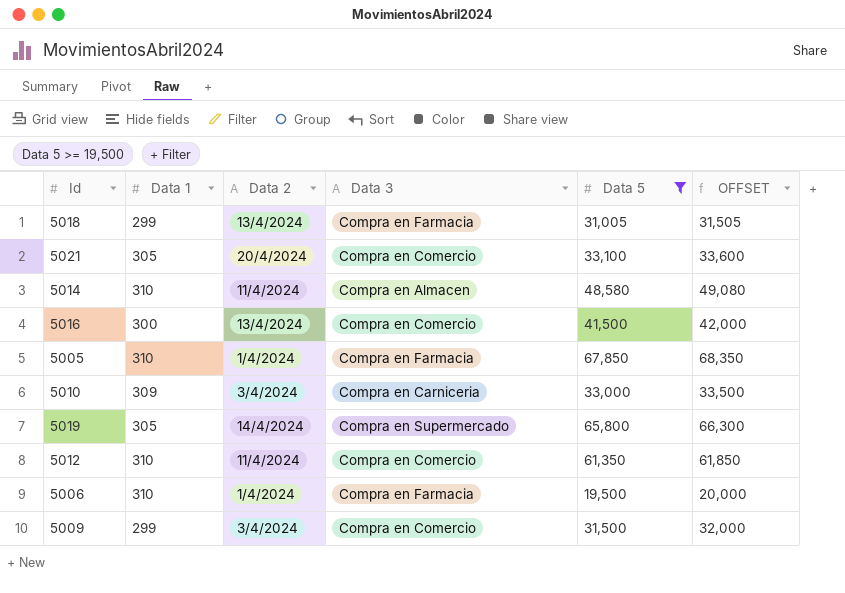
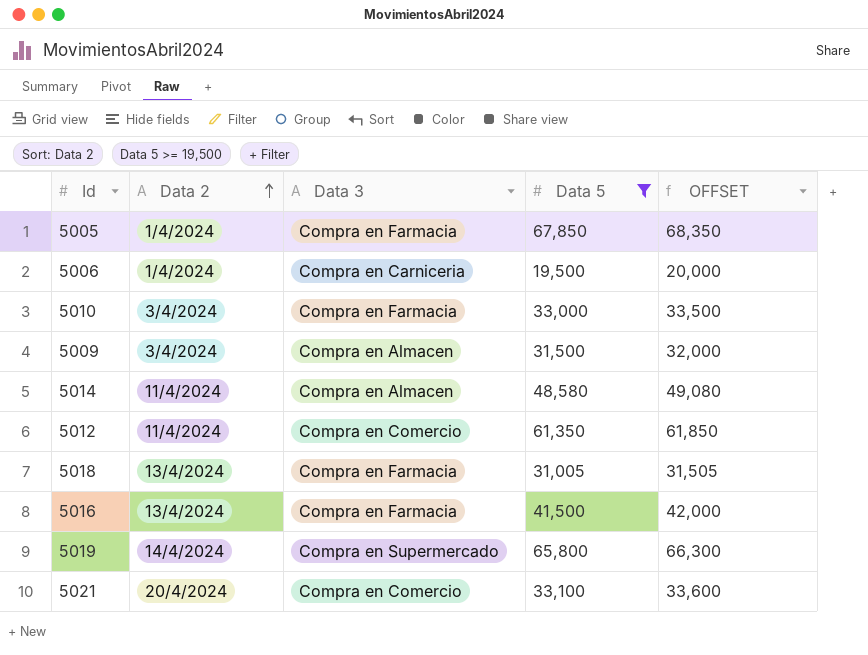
row order: none -> Data 2 ascending
column Data 1 | position: 2 -> none
5006 | Data 3: Compra en Farmacia -> Compra en Carniceria
5010 | Data 3: Compra en Carniceria -> Compra en Farmacia
5009 | Data 3: Compra en Comercio -> Compra en Almacen
5016 | Data 3: Compra en Comercio -> Compra en Farmacia

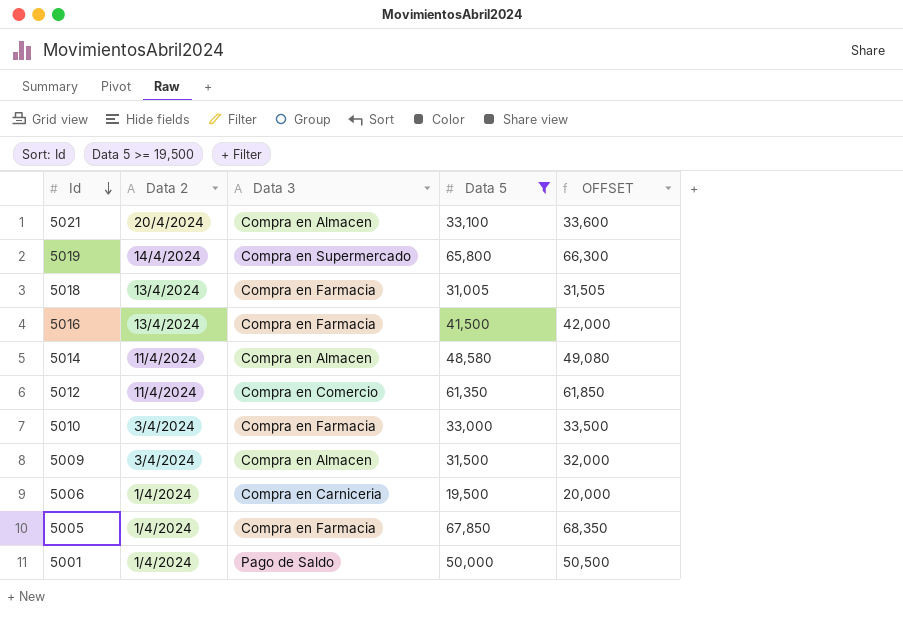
row order: Data 2 ascending -> Id descending
5021 | Data 3: Compra en Comercio -> Compra en Almacen
row 5001: none -> 1/4/2024 | Pago de Saldo | 50,000 | 50,500

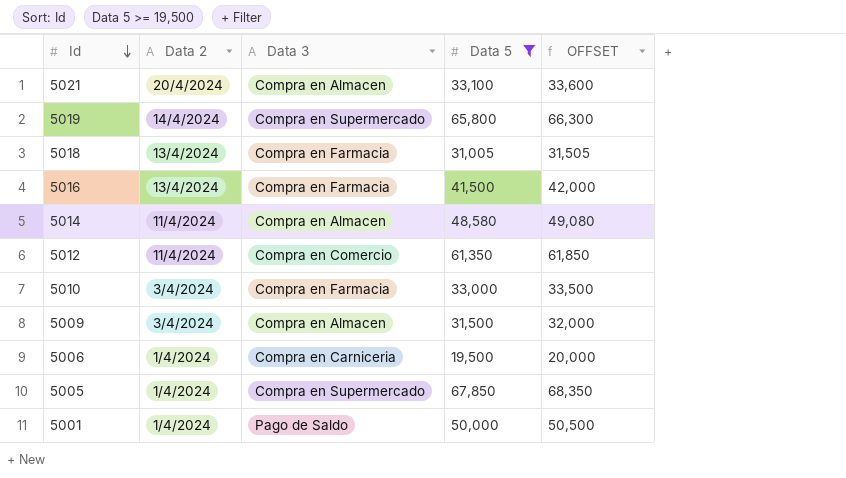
5005 | Data 3: Compra en Farmacia -> Compra en Supermercado

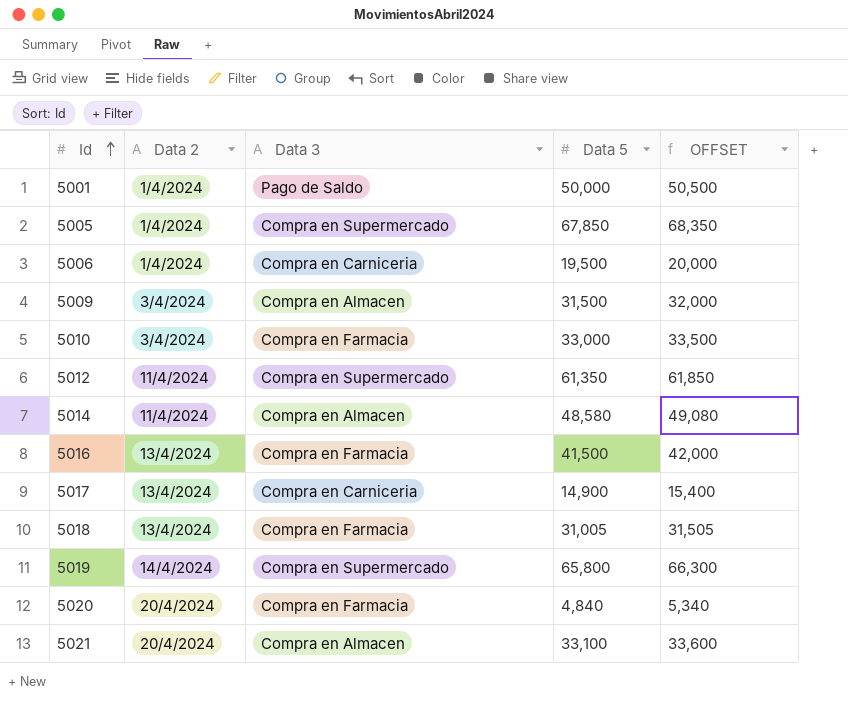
filter: Data 5 >= 19,500 -> none
row order: Id descending -> Id ascending
5012 | Data 3: Compra en Comercio -> Compra en Supermercado

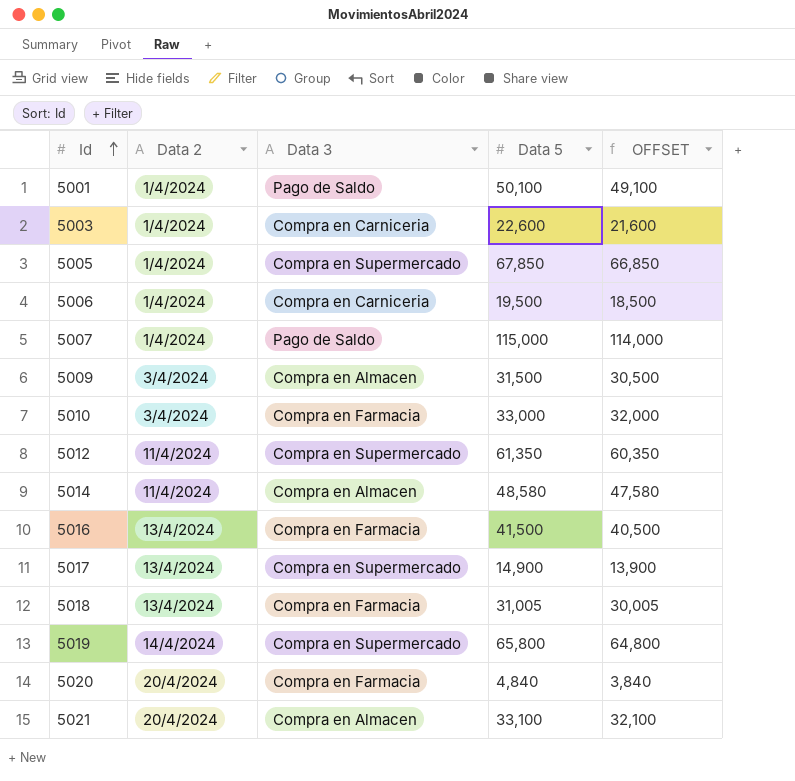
column OFFSET | formula: [Data 5] + 500 -> [Data 5] - 1000
5001 | Data 5: 50,000 -> 50,100
row 5003: none -> 1/4/2024 | Compra en Carniceria | 22,600 | 21,600
row 5007: none -> 1/4/2024 | Pago de Saldo | 115,000 | 114,000
5017 | Data 3: Compra en Carniceria -> Compra en Supermercado

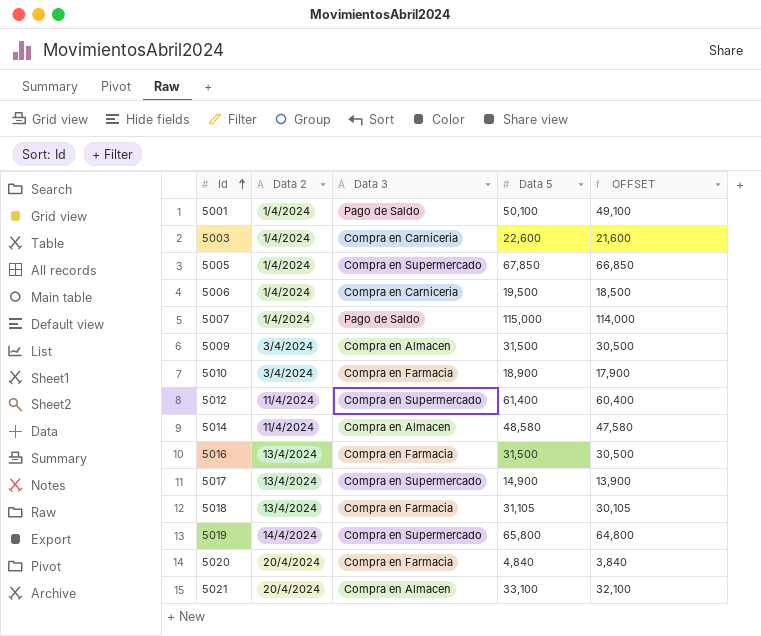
5010 | Data 5: 33,000 -> 18,900
5010 | OFFSET: 32,000 -> 17,900
5012 | Data 5: 61,350 -> 61,400
5012 | OFFSET: 60,350 -> 60,400
5016 | Data 5: 41,500 -> 31,500
5016 | OFFSET: 40,500 -> 30,500
5018 | Data 5: 31,005 -> 31,105
5018 | OFFSET: 30,005 -> 30,105

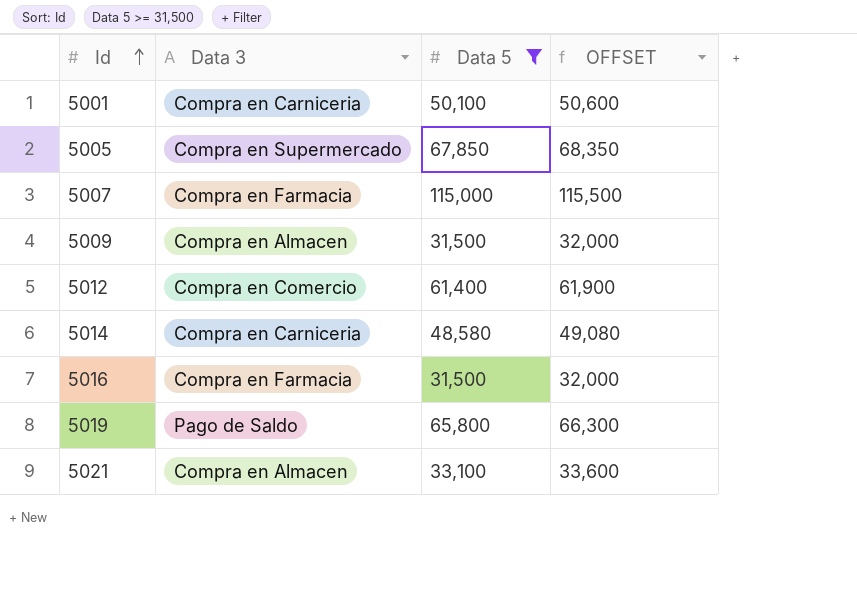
filter: none -> Data 5 >= 31,500
column Data 2 | position: 2 -> none
column OFFSET | formula: [Data 5] - 1000 -> [Data 5] + 500
5001 | Data 3: Pago de Saldo -> Compra en Carniceria
5007 | Data 3: Pago de Saldo -> Compra en Farmacia
5012 | Data 3: Compra en Supermercado -> Compra en Comercio
5014 | Data 3: Compra en Almacen -> Compra en Carniceria
5019 | Data 3: Compra en Supermercado -> Pago de Saldo

